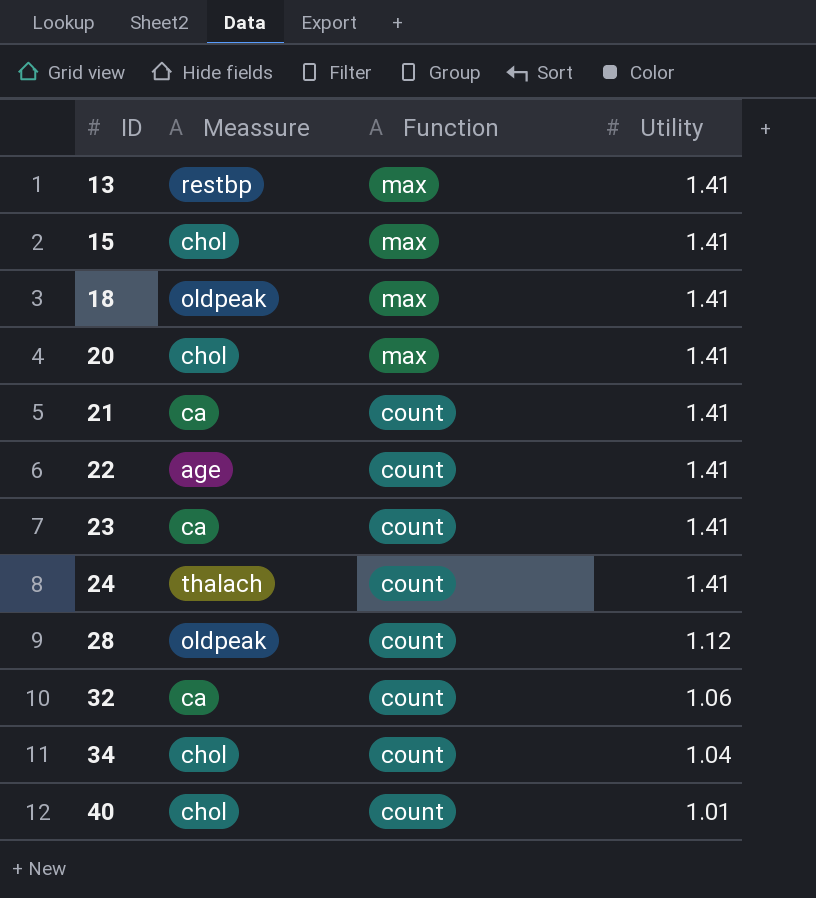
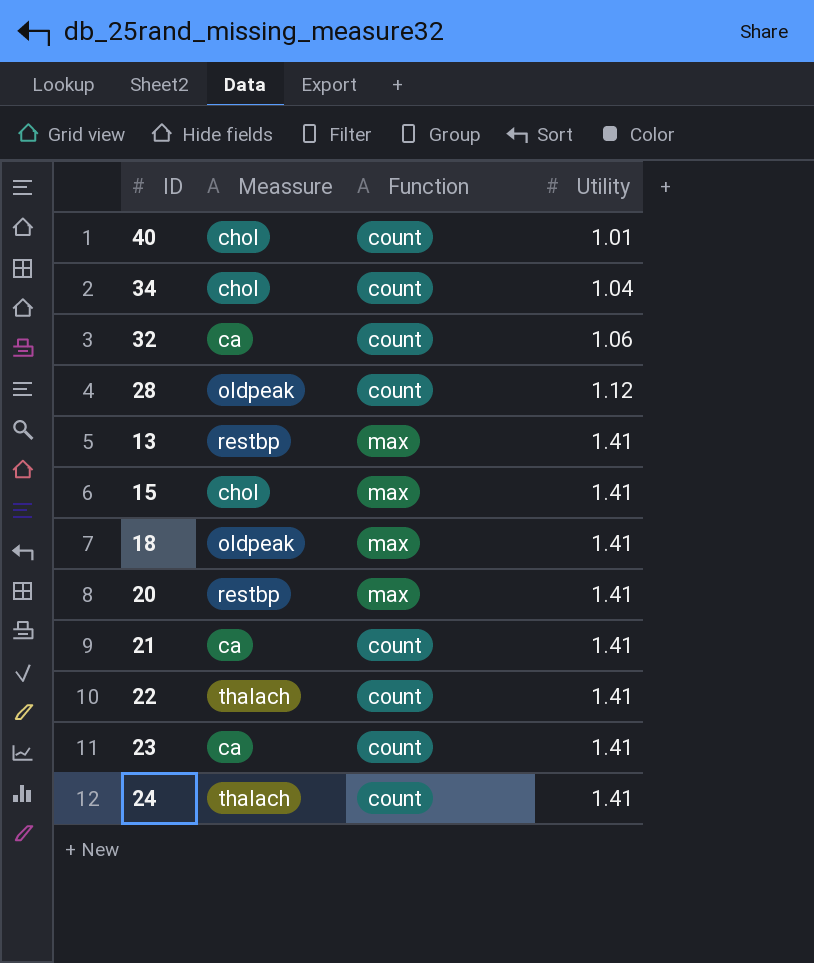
row order: ID ascending -> Utility ascending
20 | Meassure: chol -> restbp
22 | Meassure: age -> thalach

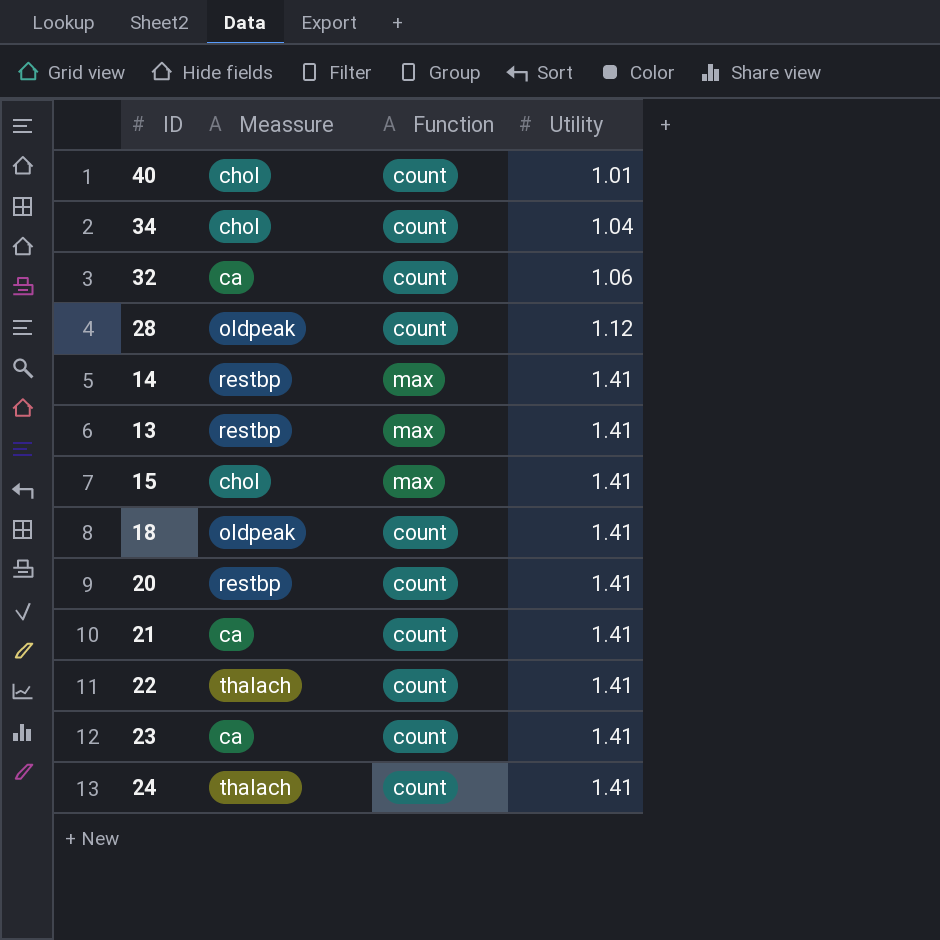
row 14: none -> restbp | max | 1.41
18 | Function: max -> count
20 | Function: max -> count

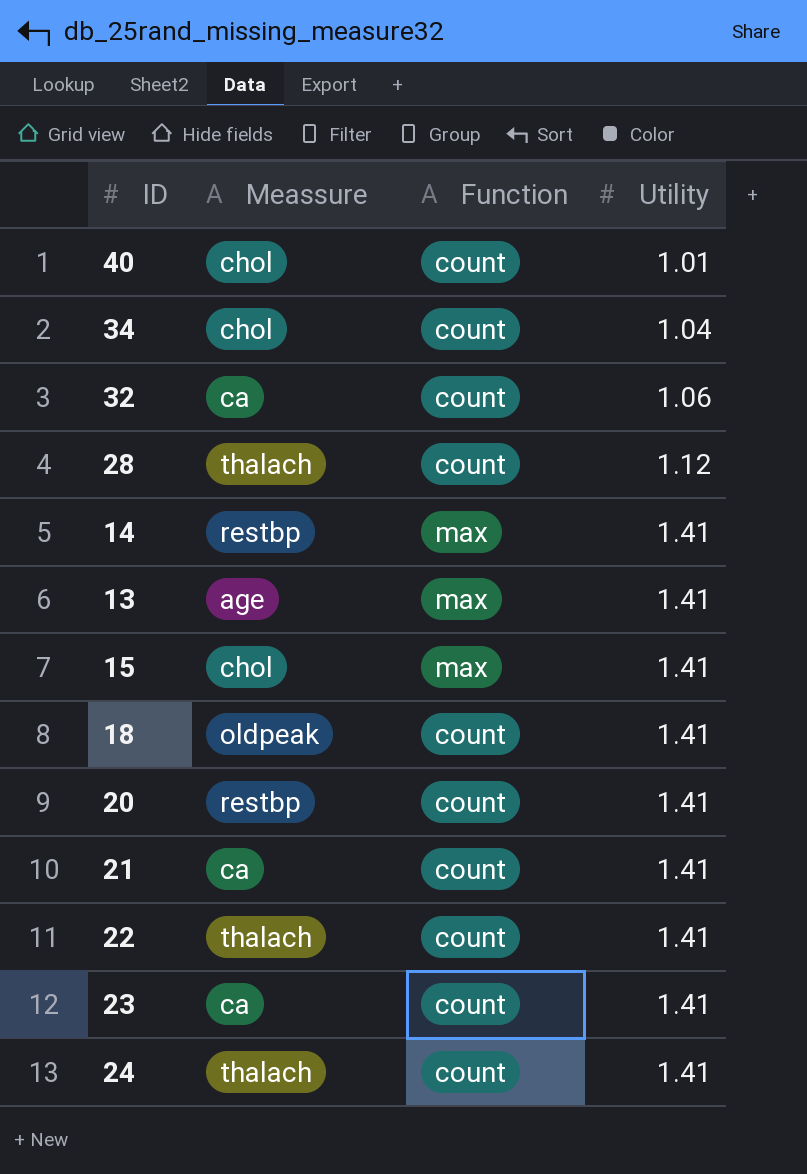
28 | Meassure: oldpeak -> thalach
13 | Meassure: restbp -> age

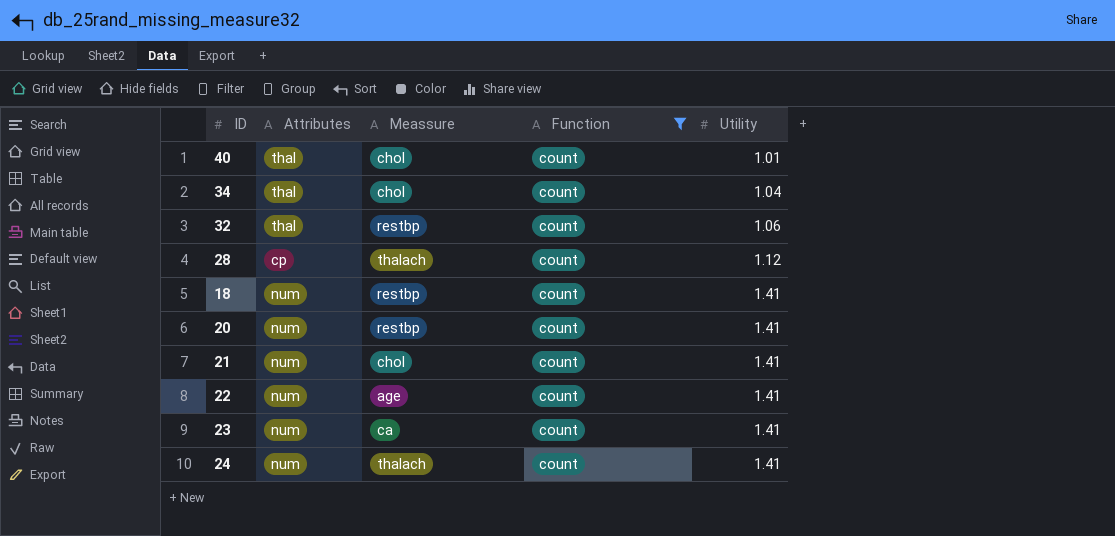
filter: none -> Function = count
column Attributes | position: none -> 2
32 | Meassure: ca -> restbp
18 | Meassure: oldpeak -> restbp
21 | Meassure: ca -> chol
22 | Meassure: thalach -> age

